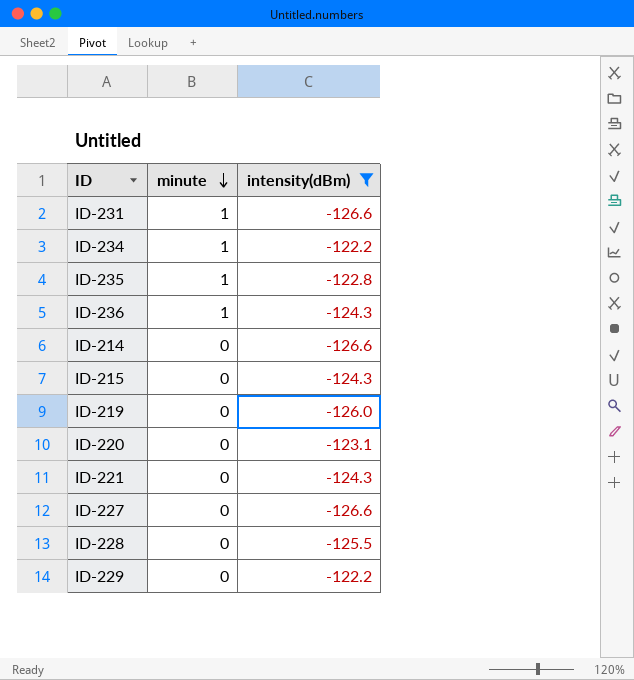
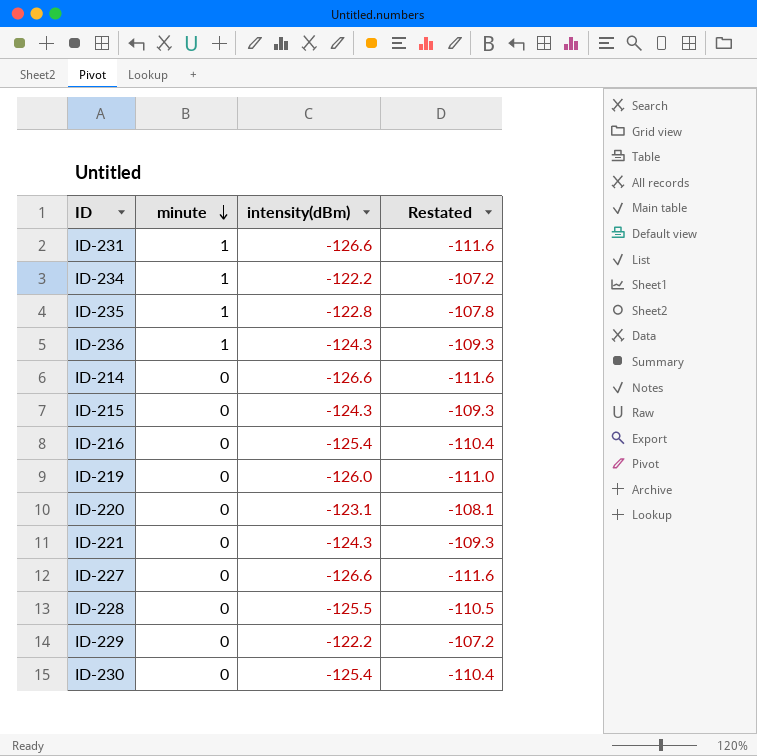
filter: intensity(dBm) != -125.4 -> none
column Restated | formula: none -> [intensity(dBm)] + 15

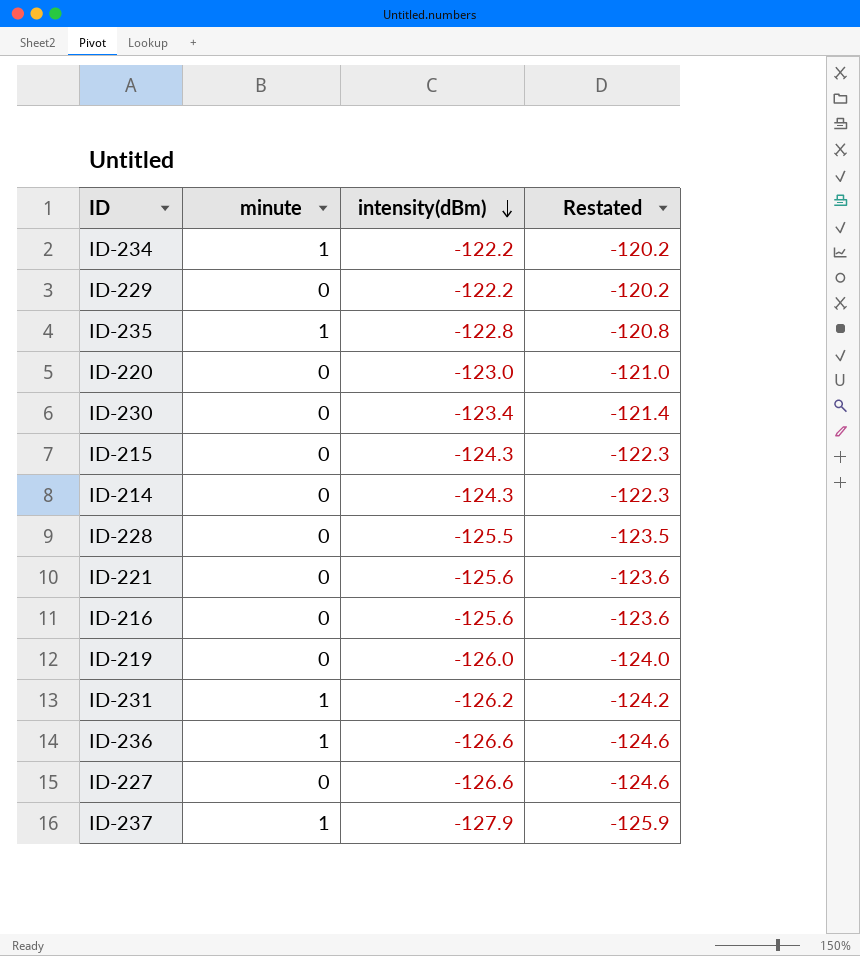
row order: minute descending -> intensity(dBm) descending
column Restated | formula: [intensity(dBm)] + 15 -> [intensity(dBm)] + 2
ID-220 | intensity(dBm): -123.1 -> -123.0
ID-230 | intensity(dBm): -125.4 -> -123.4
ID-214 | intensity(dBm): -126.6 -> -124.3
ID-221 | intensity(dBm): -124.3 -> -125.6
ID-216 | intensity(dBm): -125.4 -> -125.6
ID-231 | intensity(dBm): -126.6 -> -126.2
ID-236 | intensity(dBm): -124.3 -> -126.6
row ID-237: none -> 1 | -127.9 | -125.9

